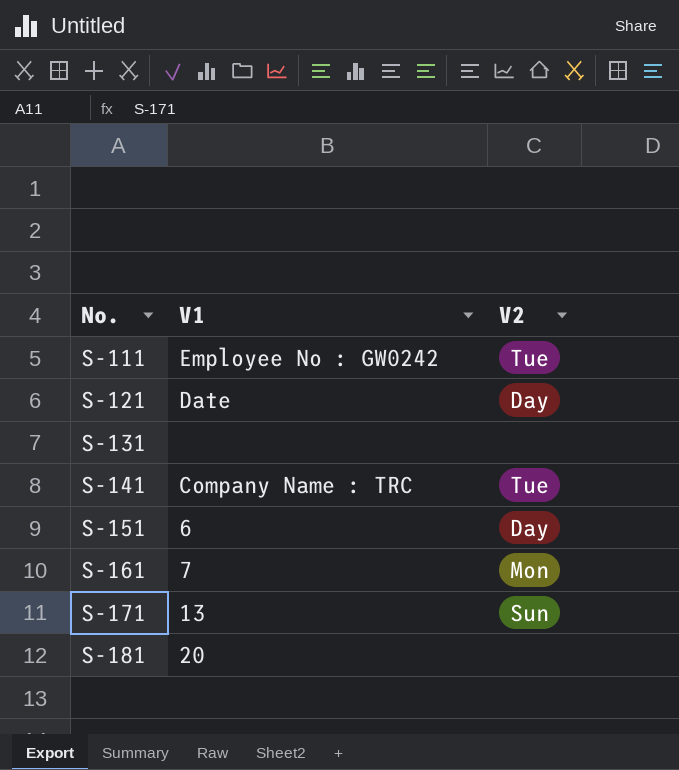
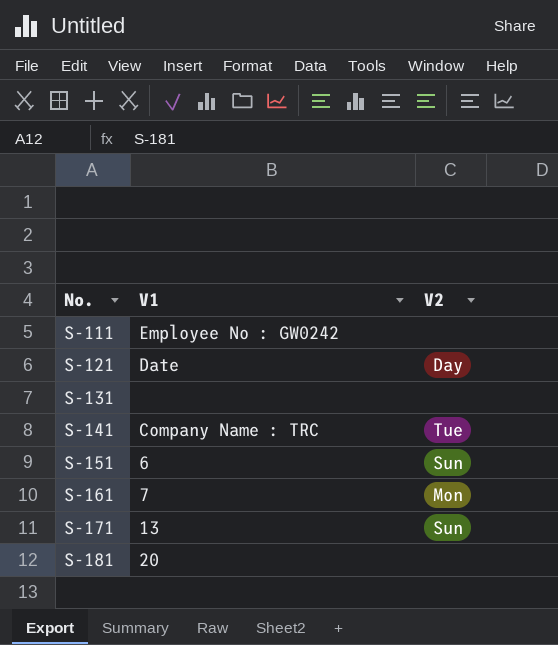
S-111 | V2: Tue -> none
S-151 | V2: Day -> Sun

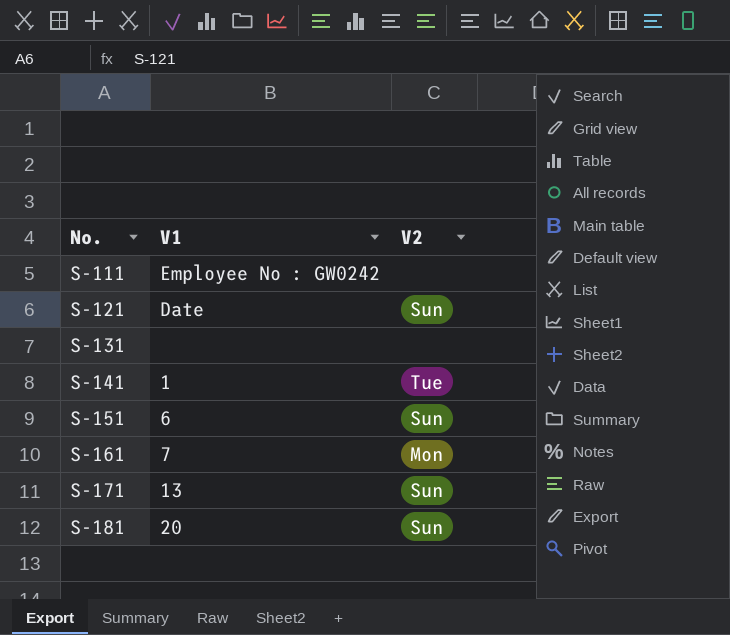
S-121 | V2: Day -> Sun
S-141 | V1: Company Name : TRC -> 1
S-181 | V2: none -> Sun

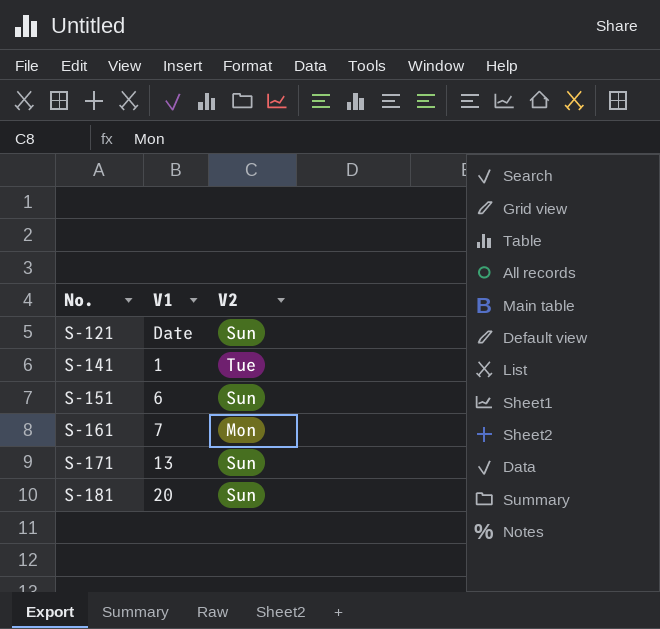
row S-111: Employee No : GW0242 | none -> none
row S-131: none | none -> none

